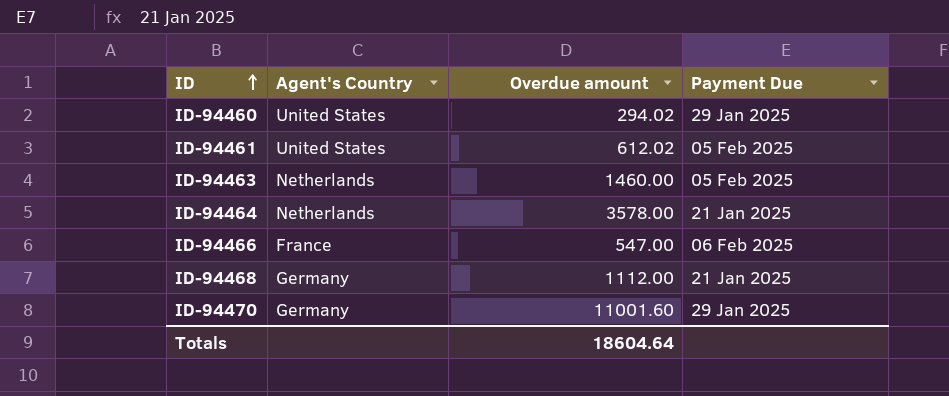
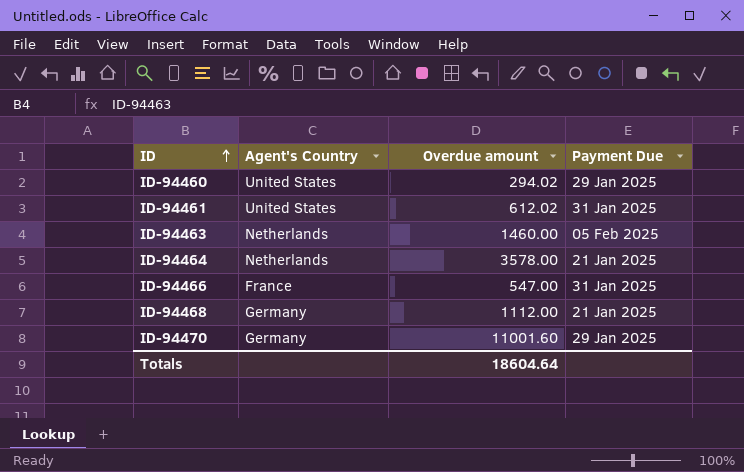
ID-94461 | Payment Due: 05 Feb 2025 -> 31 Jan 2025
ID-94466 | Payment Due: 06 Feb 2025 -> 31 Jan 2025

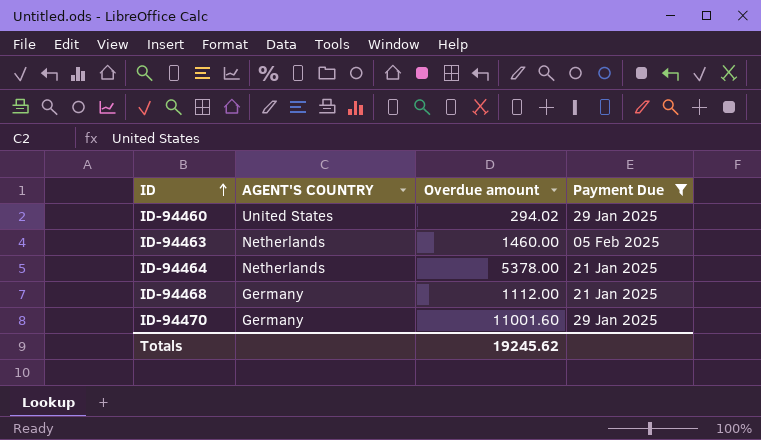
filter: none -> Payment Due != 31 Jan 2025
column name: Agent's Country -> AGENT'S COUNTRY
ID-94464 | Overdue amount: 3578.00 -> 5378.00
Totals | Overdue amount: 18604.64 -> 19245.62

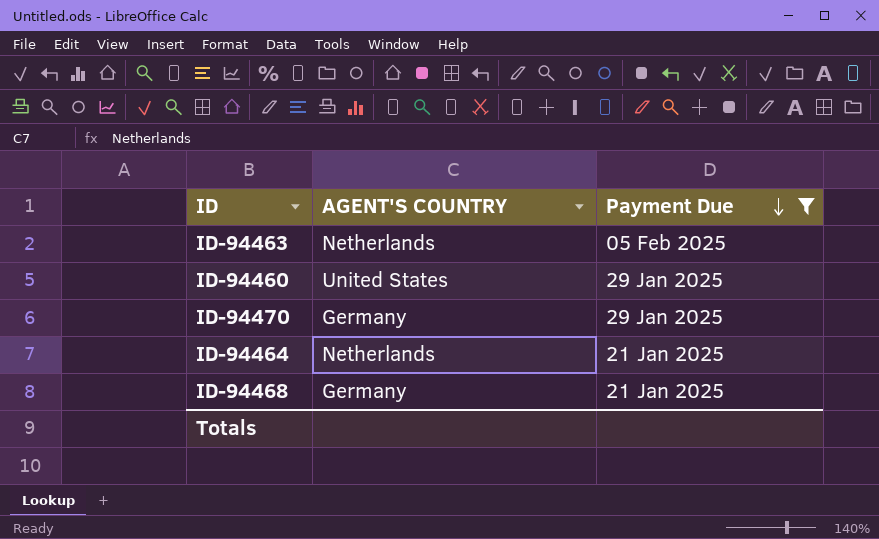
row order: ID ascending -> Payment Due descending
column Overdue amount | position: 3 -> none

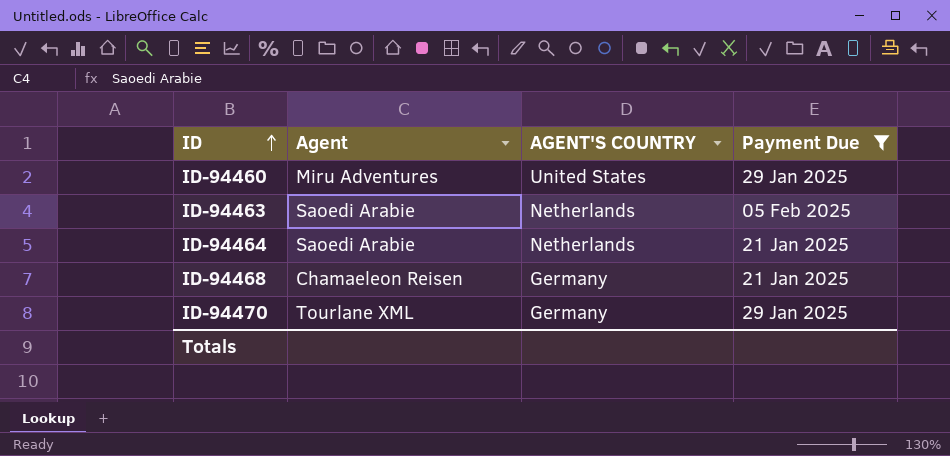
row order: Payment Due descending -> ID ascending
column Agent | position: none -> 2

